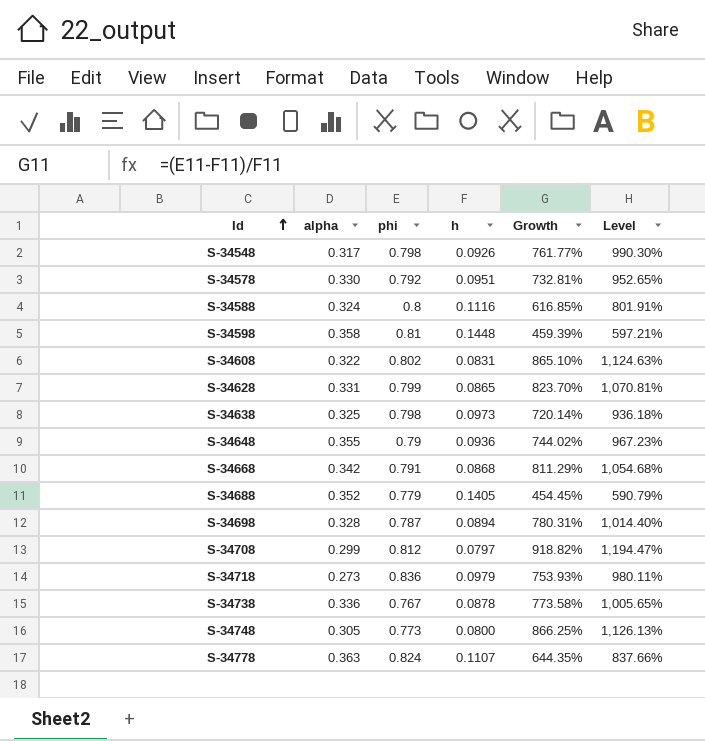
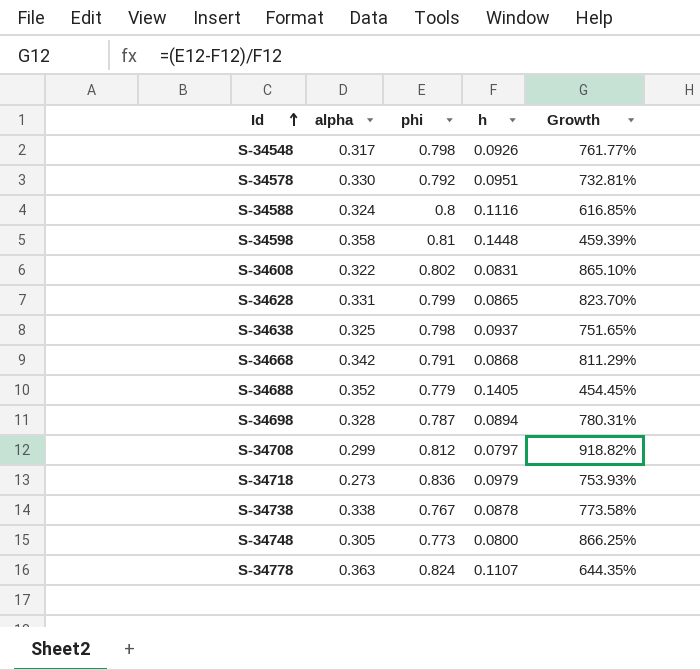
column Level | formula: [Growth] * 1.3 -> none
row S-34648: 0.355 | 0.79 | 0.0936 | 744.02% | 967.23% -> none
S-34638 | h: 0.0973 -> 0.0937
S-34638 | Growth: 720.14% -> 751.65%
S-34738 | alpha: 0.336 -> 0.338

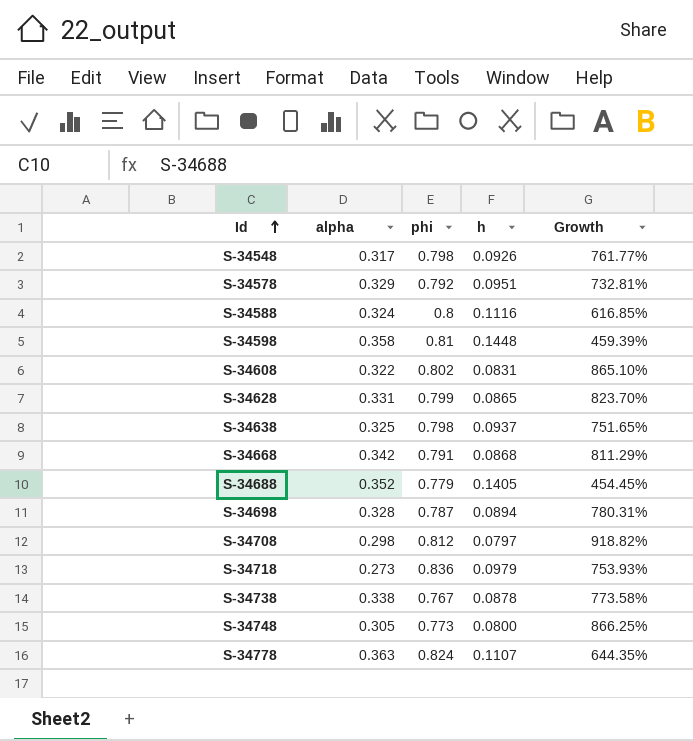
S-34578 | alpha: 0.330 -> 0.329
S-34708 | alpha: 0.299 -> 0.298

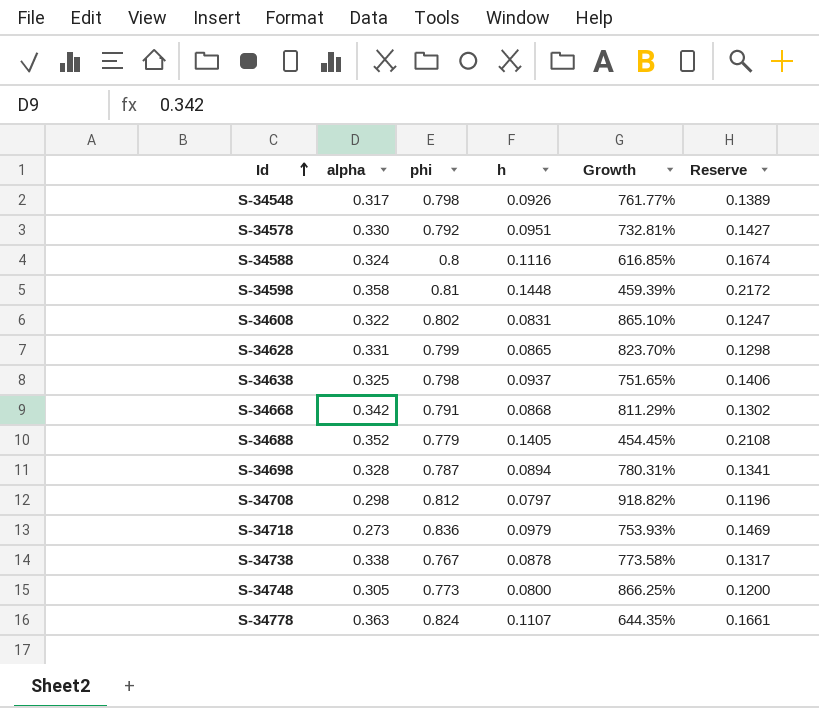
column Reserve | formula: none -> [h] * 1.5
S-34578 | alpha: 0.329 -> 0.330

